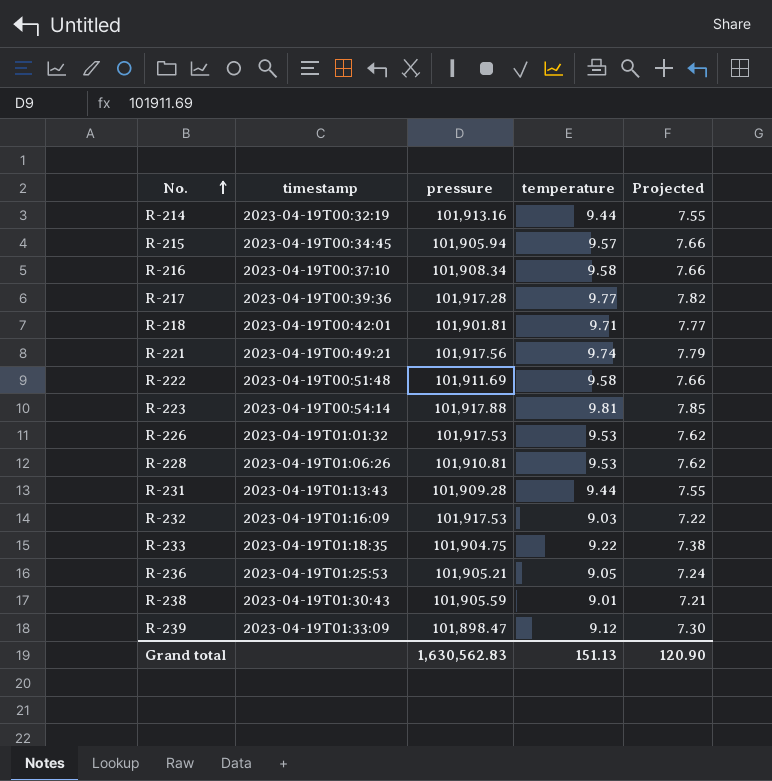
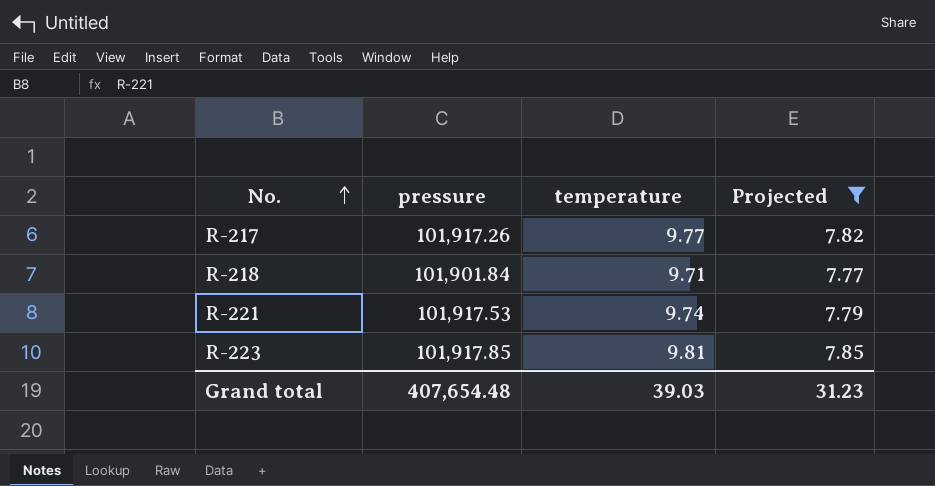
filter: none -> Projected >= 7.77
column timestamp | position: 2 -> none
R-217 | pressure: 101,917.28 -> 101,917.26
R-218 | pressure: 101,901.81 -> 101,901.84
R-221 | pressure: 101,917.56 -> 101,917.53
R-223 | pressure: 101,917.88 -> 101,917.85
Grand total | pressure: 1,630,562.83 -> 407,654.48
Grand total | temperature: 151.13 -> 39.03
Grand total | Projected: 120.90 -> 31.23

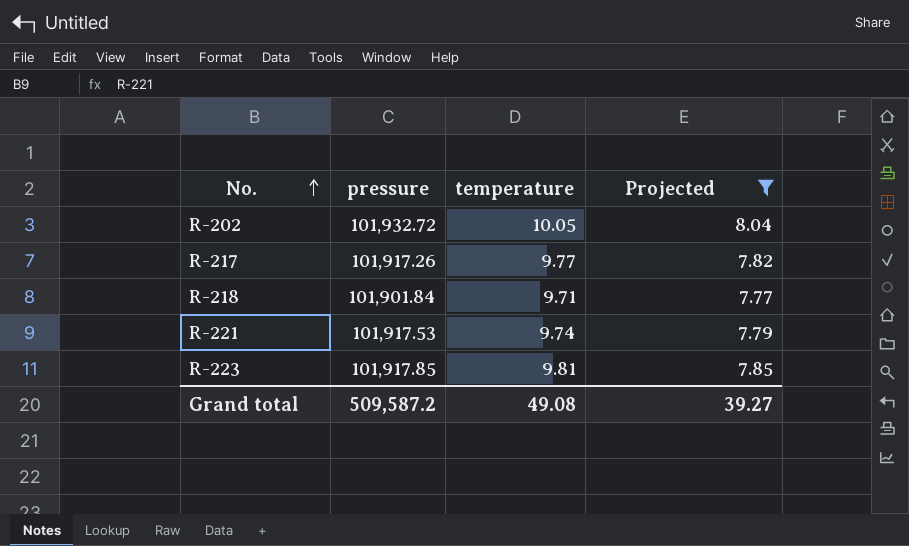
row R-202: none -> 101,932.72 | 10.05 | 8.04
Grand total | pressure: 407,654.48 -> 509,587.2
Grand total | temperature: 39.03 -> 49.08
Grand total | Projected: 31.23 -> 39.27

